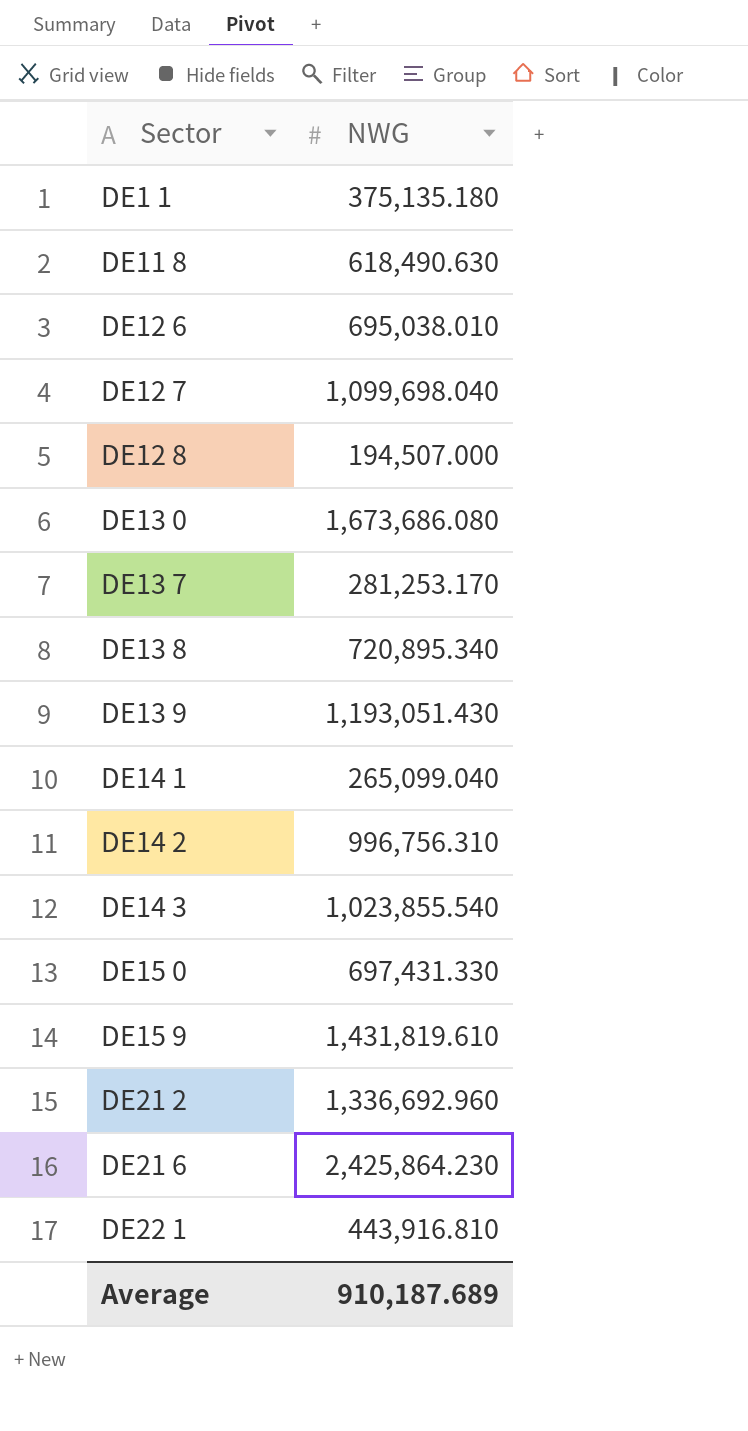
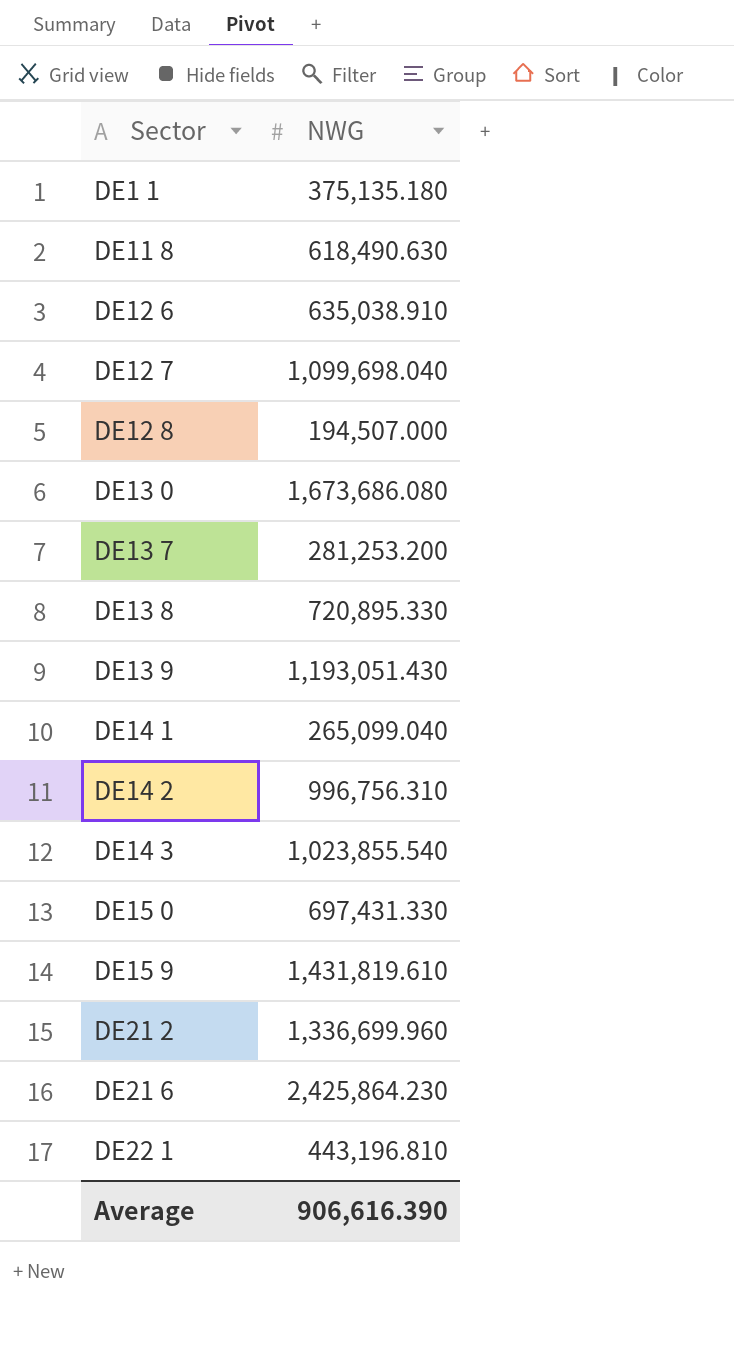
DE12 6 | NWG: 695,038.010 -> 635,038.910
DE13 7 | NWG: 281,253.170 -> 281,253.200
DE13 8 | NWG: 720,895.340 -> 720,895.330
DE21 2 | NWG: 1,336,692.960 -> 1,336,699.960
DE22 1 | NWG: 443,916.810 -> 443,196.810
Average | NWG: 910,187.689 -> 906,616.390

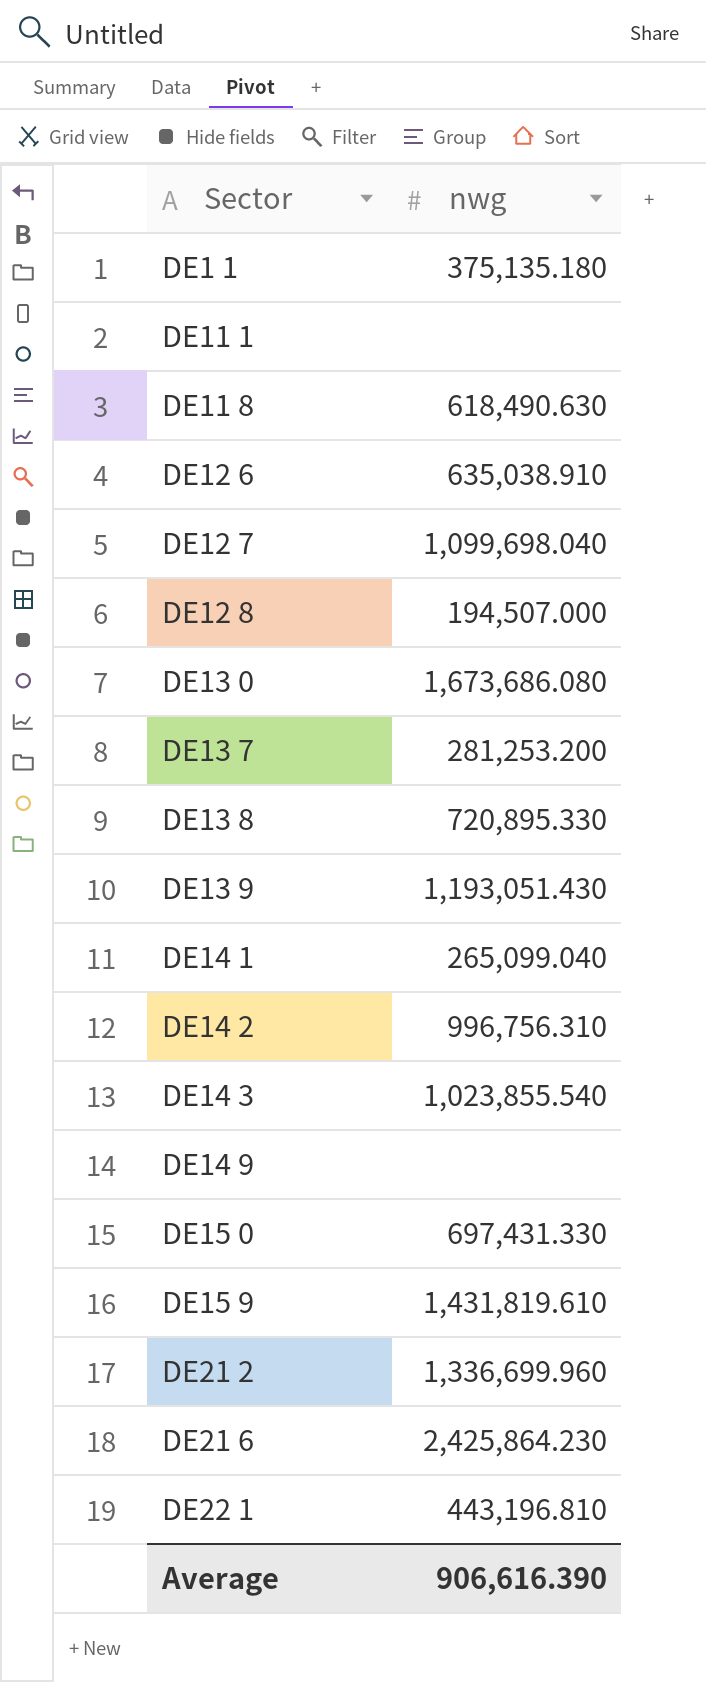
column name: NWG -> nwg
row DE11 1: none -> none
row DE14 9: none -> none

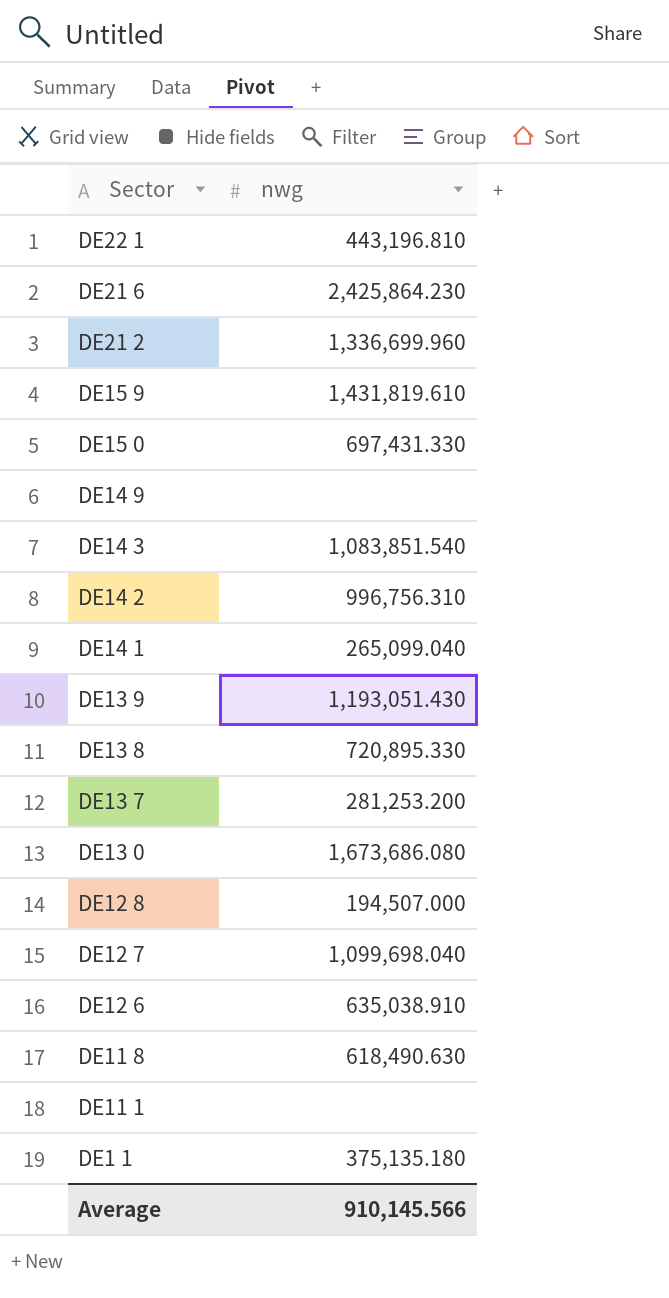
row order: Sector ascending -> Sector descending
DE14 3 | nwg: 1,023,855.540 -> 1,083,851.540
Average | nwg: 906,616.390 -> 910,145.566

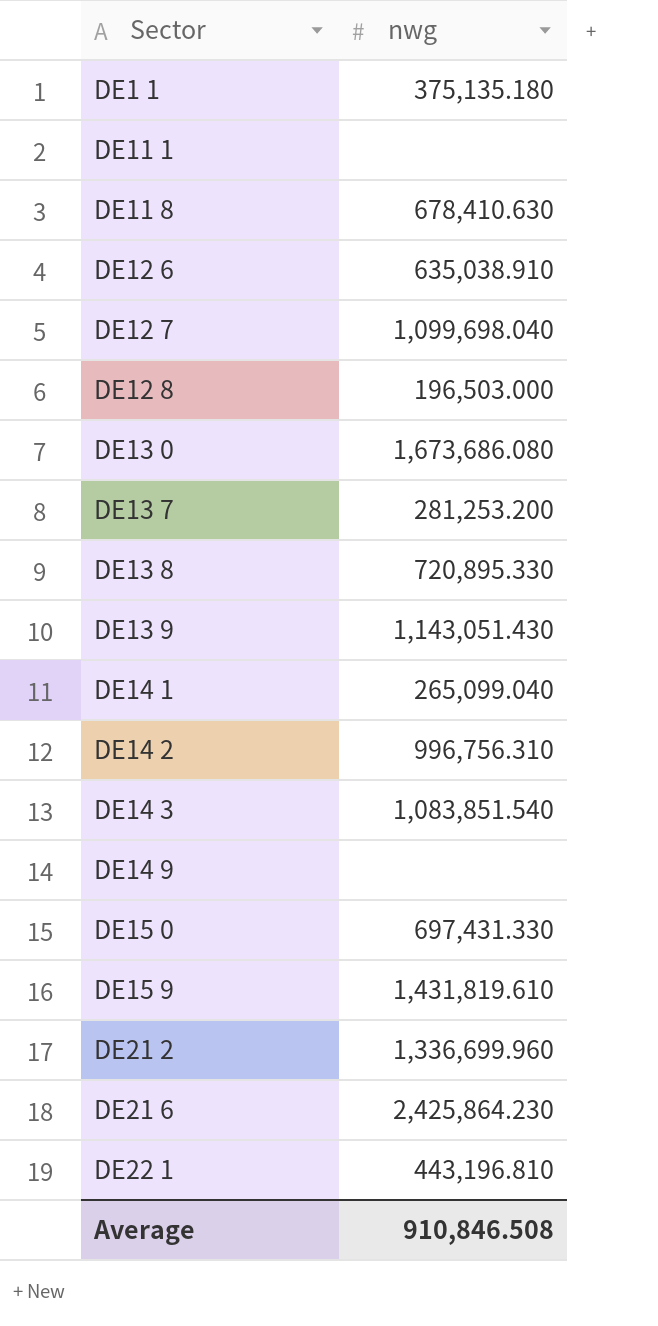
row order: Sector descending -> Sector ascending
DE11 8 | nwg: 618,490.630 -> 678,410.630
DE12 8 | nwg: 194,507.000 -> 196,503.000
DE13 9 | nwg: 1,193,051.430 -> 1,143,051.430
Average | nwg: 910,145.566 -> 910,846.508

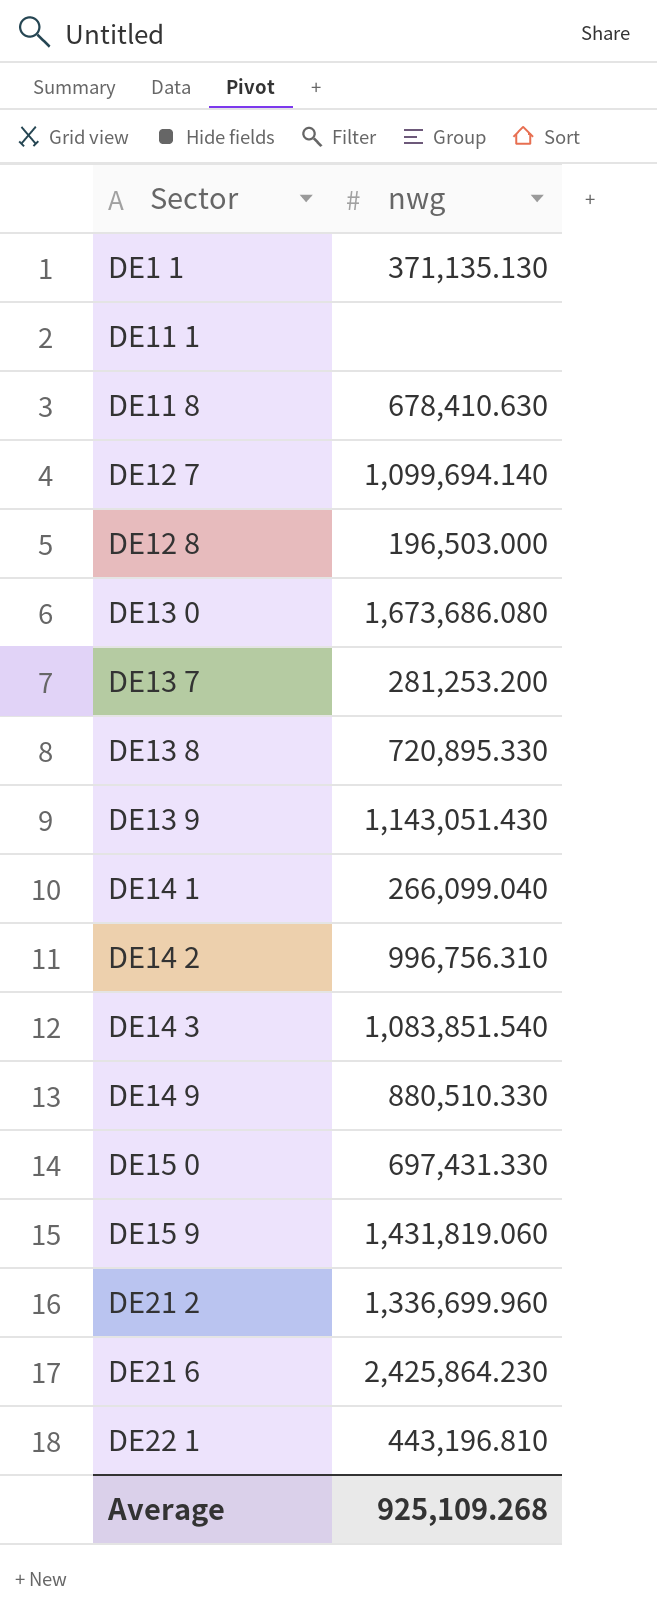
row DE12 6: 635,038.910 -> none
DE1 1 | nwg: 375,135.180 -> 371,135.130
DE12 7 | nwg: 1,099,698.040 -> 1,099,694.140
DE14 1 | nwg: 265,099.040 -> 266,099.040
DE14 9 | nwg: none -> 880,510.330
DE15 9 | nwg: 1,431,819.610 -> 1,431,819.060
Average | nwg: 910,846.508 -> 925,109.268

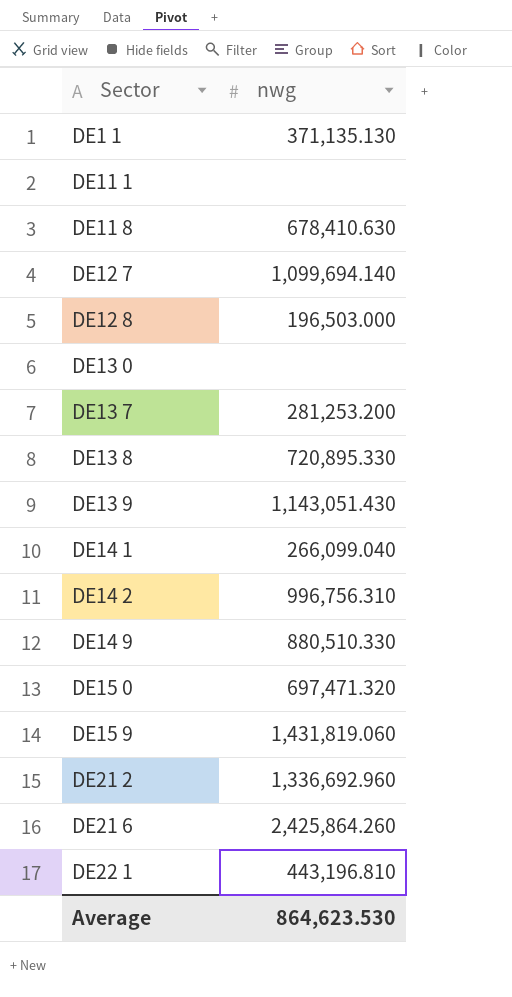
row DE14 3: 1,083,851.540 -> none
DE13 0 | nwg: 1,673,686.080 -> none
DE15 0 | nwg: 697,431.330 -> 697,471.320
DE21 2 | nwg: 1,336,699.960 -> 1,336,692.960
DE21 6 | nwg: 2,425,864.230 -> 2,425,864.260
Average | nwg: 925,109.268 -> 864,623.530

